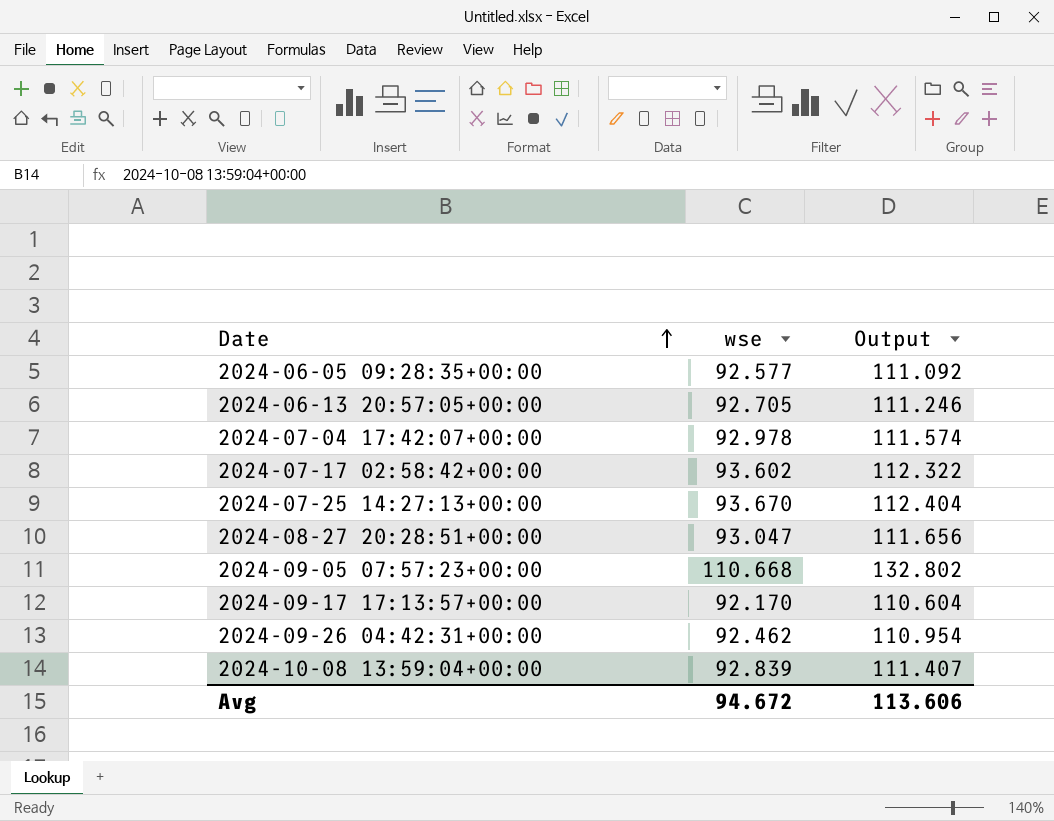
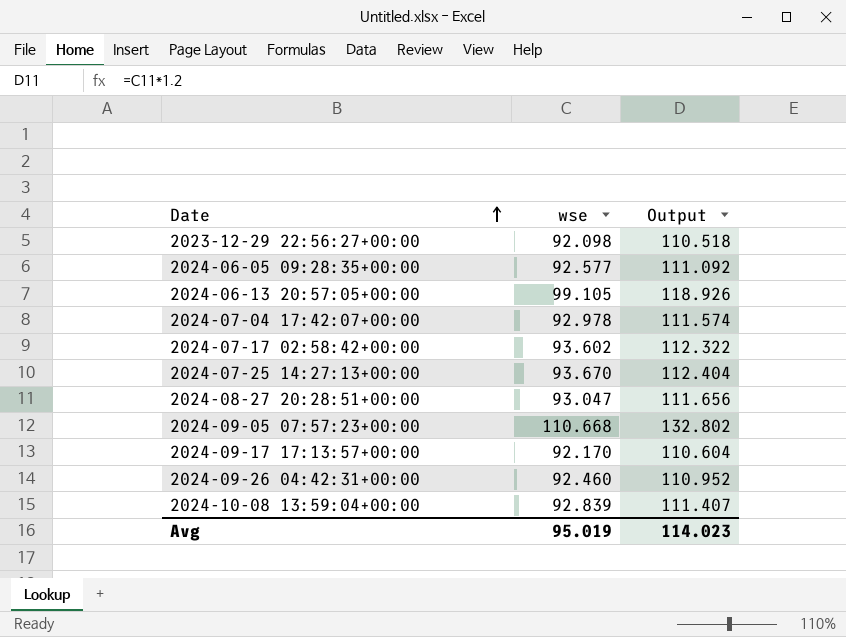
row 2023-12-29 22:56:27+00:00: none -> 92.098 | 110.518
2024-06-13 20:57:05+00:00 | wse: 92.705 -> 99.105
2024-06-13 20:57:05+00:00 | Output: 111.246 -> 118.926
2024-09-26 04:42:31+00:00 | wse: 92.462 -> 92.460
2024-09-26 04:42:31+00:00 | Output: 110.954 -> 110.952
Avg | wse: 94.672 -> 95.019
Avg | Output: 113.606 -> 114.023

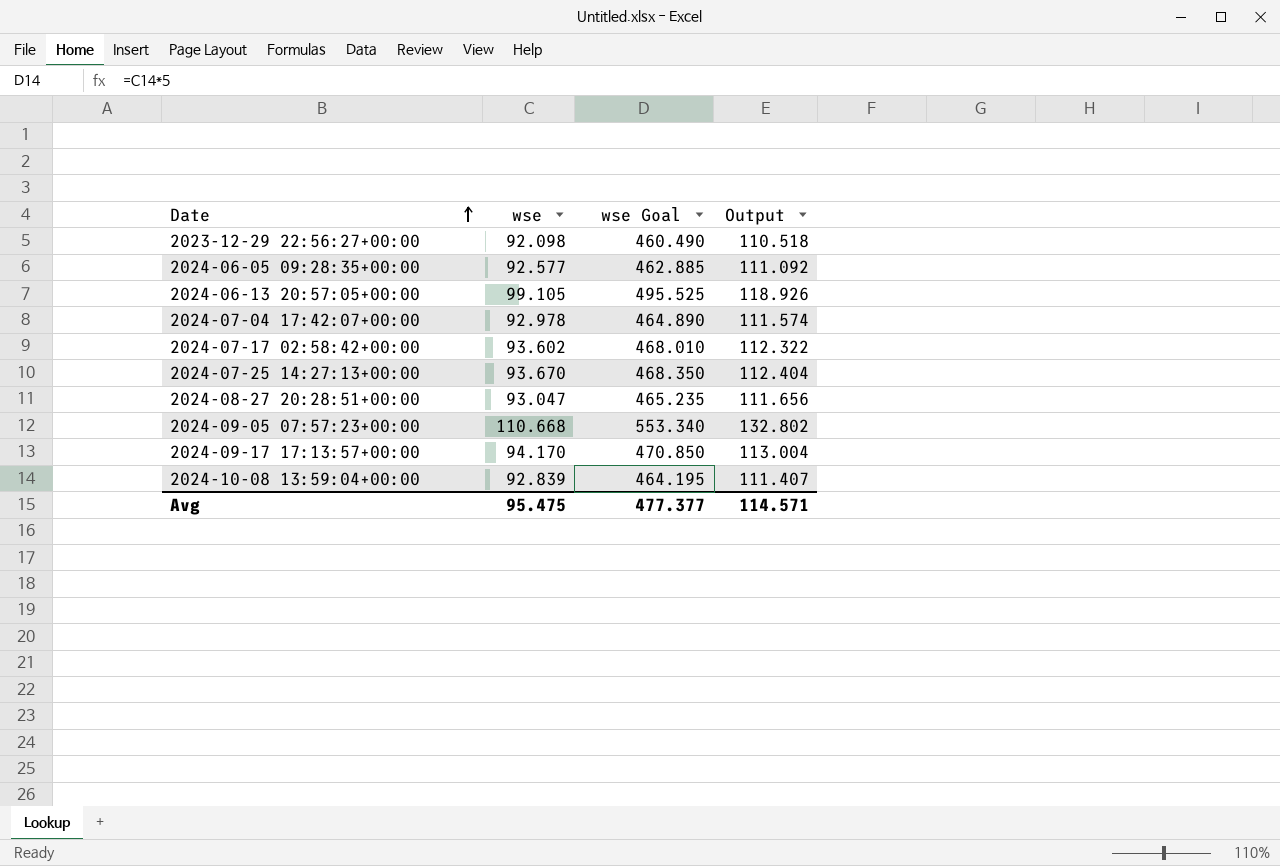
column wse Goal | formula: none -> [wse] * 5
row 2024-09-26 04:42:31+00:00: 92.460 | 110.952 -> none
2024-09-17 17:13:57+00:00 | wse: 92.170 -> 94.170
2024-09-17 17:13:57+00:00 | Output: 110.604 -> 113.004
Avg | wse: 95.019 -> 95.475
Avg | Output: 114.023 -> 114.571

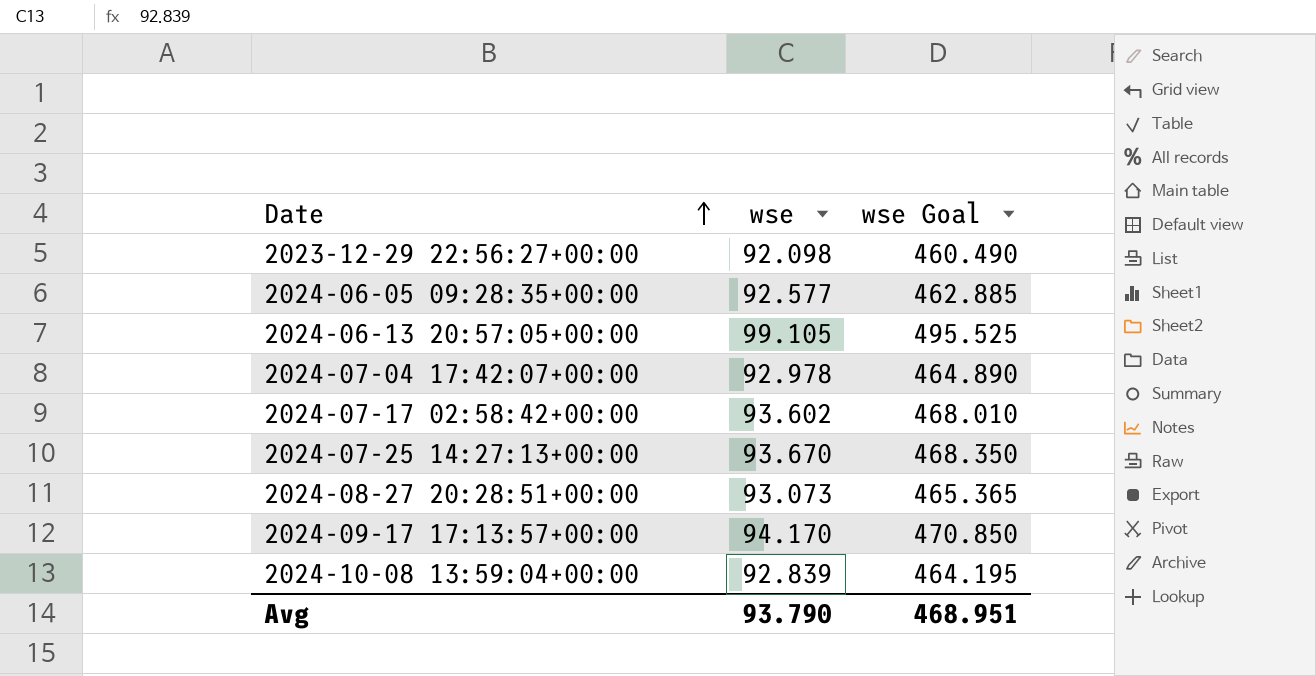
column Output | formula: [wse] * 1.2 -> none
row 2024-09-05 07:57:23+00:00: 110.668 | 553.340 | 132.802 -> none
2024-08-27 20:28:51+00:00 | wse: 93.047 -> 93.073
2024-08-27 20:28:51+00:00 | wse Goal: 465.235 -> 465.365
Avg | wse: 95.475 -> 93.790
Avg | wse Goal: 477.377 -> 468.951

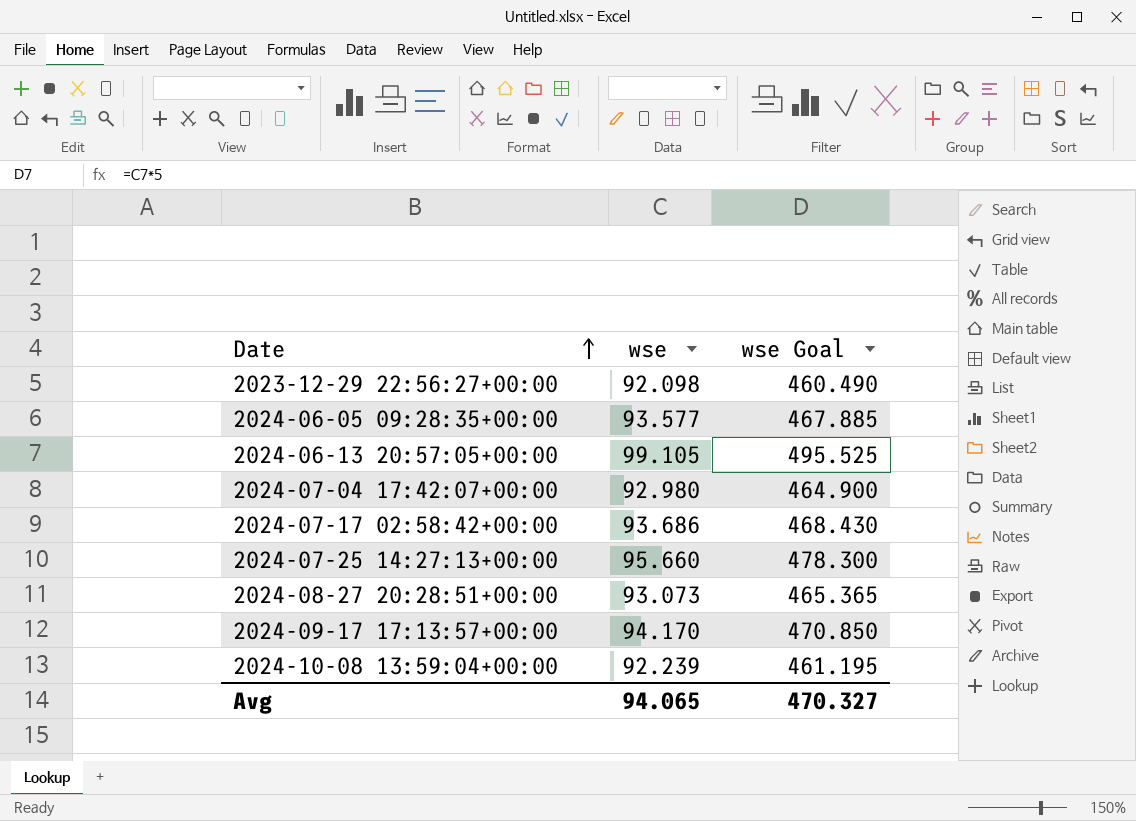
2024-06-05 09:28:35+00:00 | wse: 92.577 -> 93.577
2024-06-05 09:28:35+00:00 | wse Goal: 462.885 -> 467.885
2024-07-04 17:42:07+00:00 | wse: 92.978 -> 92.980
2024-07-04 17:42:07+00:00 | wse Goal: 464.890 -> 464.900
2024-07-17 02:58:42+00:00 | wse: 93.602 -> 93.686
2024-07-17 02:58:42+00:00 | wse Goal: 468.010 -> 468.430
2024-07-25 14:27:13+00:00 | wse: 93.670 -> 95.660
2024-07-25 14:27:13+00:00 | wse Goal: 468.350 -> 478.300
2024-10-08 13:59:04+00:00 | wse: 92.839 -> 92.239
2024-10-08 13:59:04+00:00 | wse Goal: 464.195 -> 461.195
Avg | wse: 93.790 -> 94.065
Avg | wse Goal: 468.951 -> 470.327

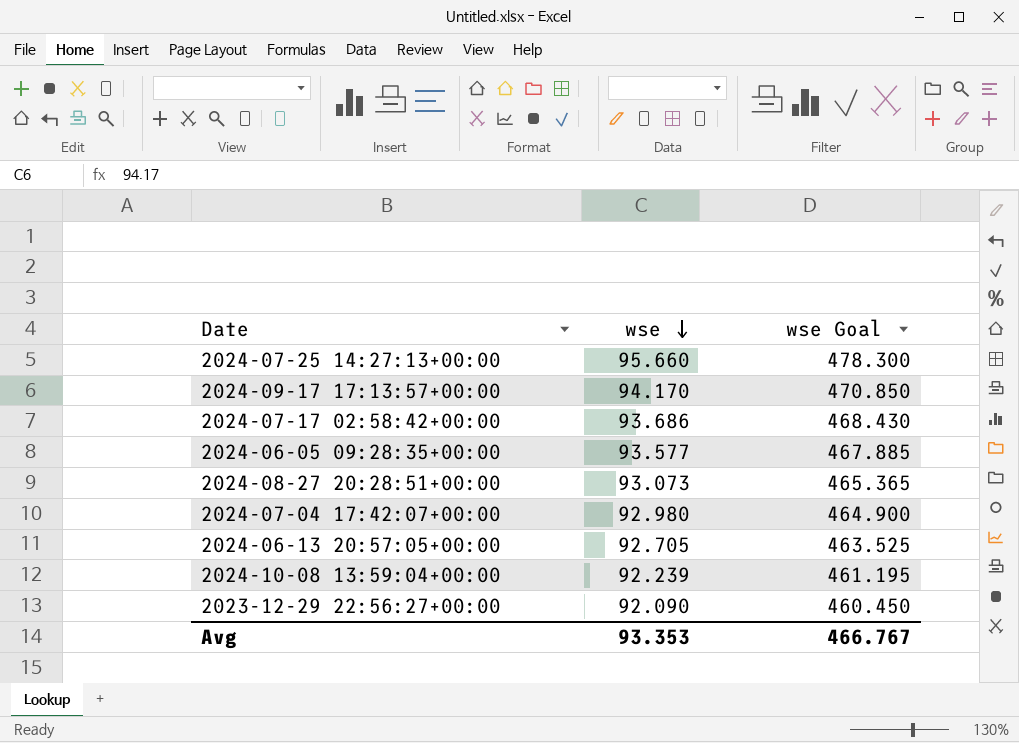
row order: Date ascending -> wse descending
2024-06-13 20:57:05+00:00 | wse: 99.105 -> 92.705
2024-06-13 20:57:05+00:00 | wse Goal: 495.525 -> 463.525
2023-12-29 22:56:27+00:00 | wse: 92.098 -> 92.090
2023-12-29 22:56:27+00:00 | wse Goal: 460.490 -> 460.450
Avg | wse: 94.065 -> 93.353
Avg | wse Goal: 470.327 -> 466.767

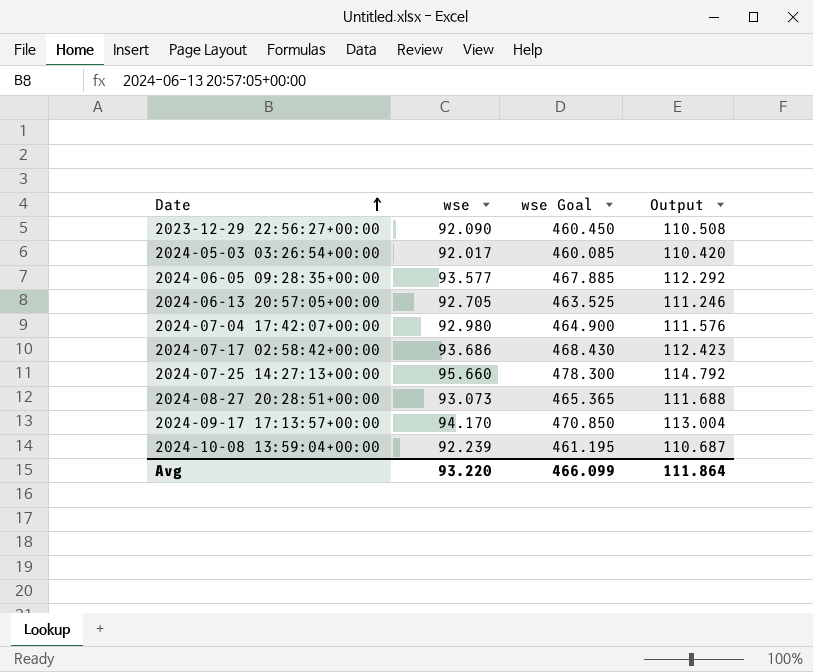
row order: wse descending -> Date ascending
column Output | formula: none -> [wse] * 1.2
row 2024-05-03 03:26:54+00:00: none -> 92.017 | 460.085 | 110.420
Avg | wse: 93.353 -> 93.220
Avg | wse Goal: 466.767 -> 466.099

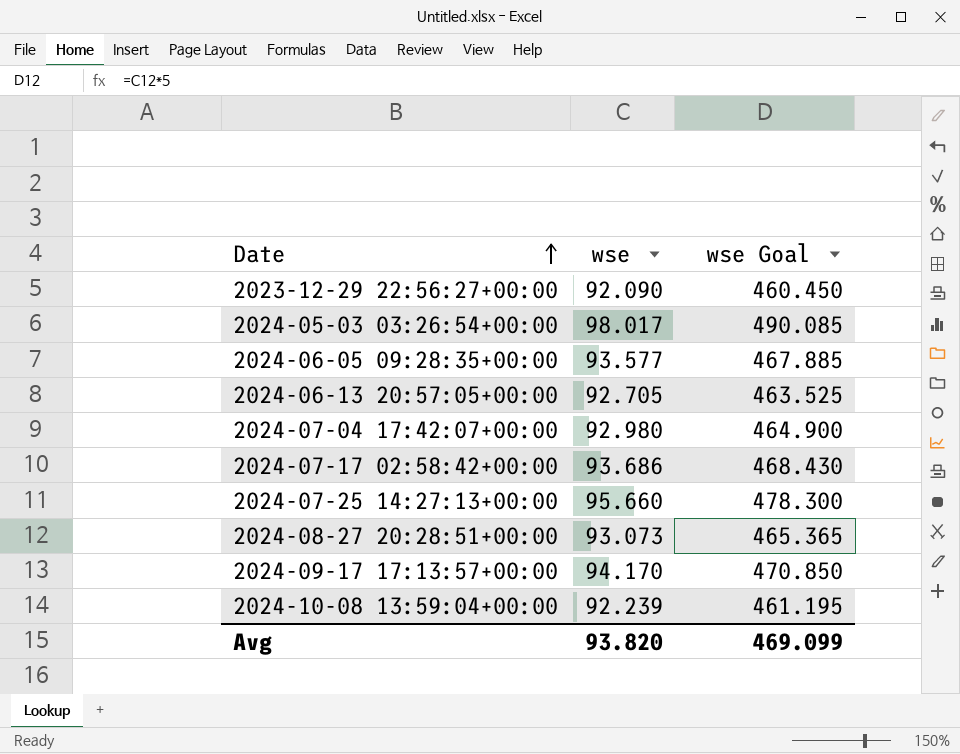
column Output | formula: [wse] * 1.2 -> none
2024-05-03 03:26:54+00:00 | wse: 92.017 -> 98.017
2024-05-03 03:26:54+00:00 | wse Goal: 460.085 -> 490.085
Avg | wse: 93.220 -> 93.820
Avg | wse Goal: 466.099 -> 469.099

